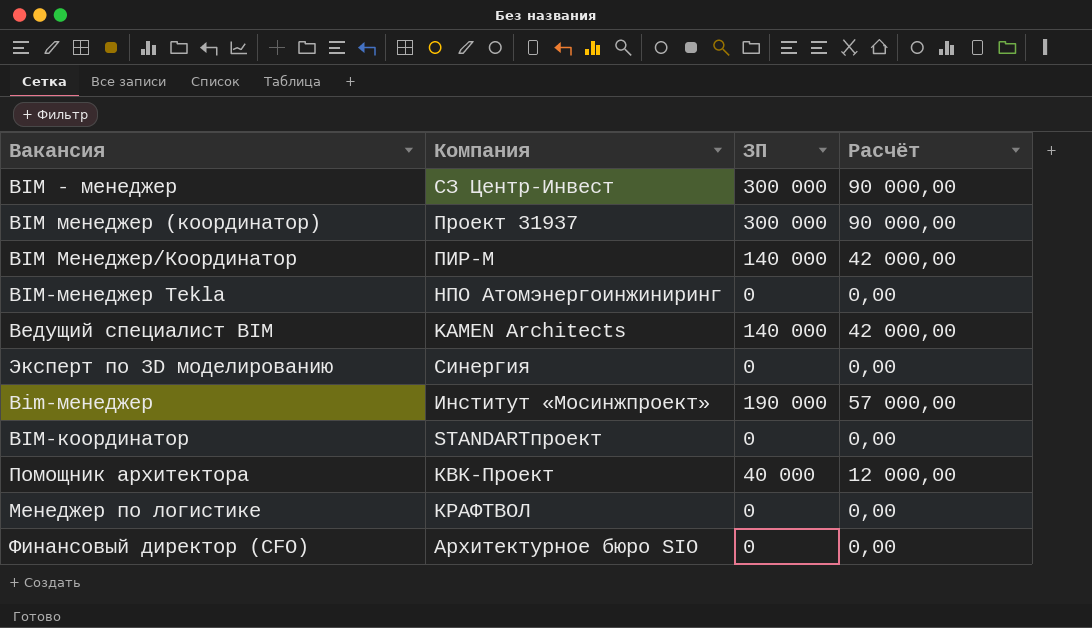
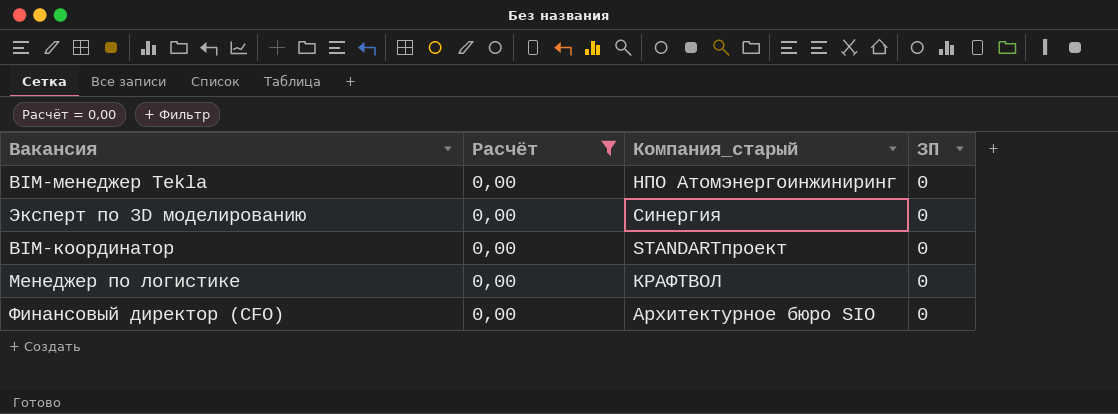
filter: none -> Расчёт = 0,00
column Расчёт | position: 4 -> 2
column name: Компания -> Компания_старый

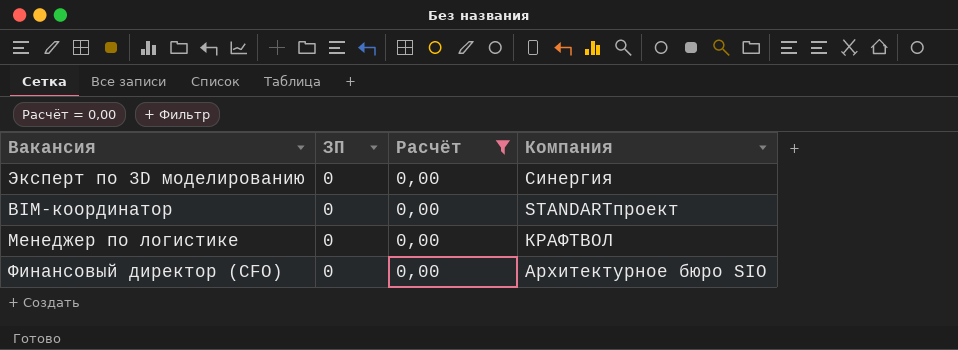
column ЗП | position: 4 -> 2
column name: Компания_старый -> Компания
row BIM-менеджер Tekla: 0,00 | НПО Атомэнергоинжиниринг | 0 -> none

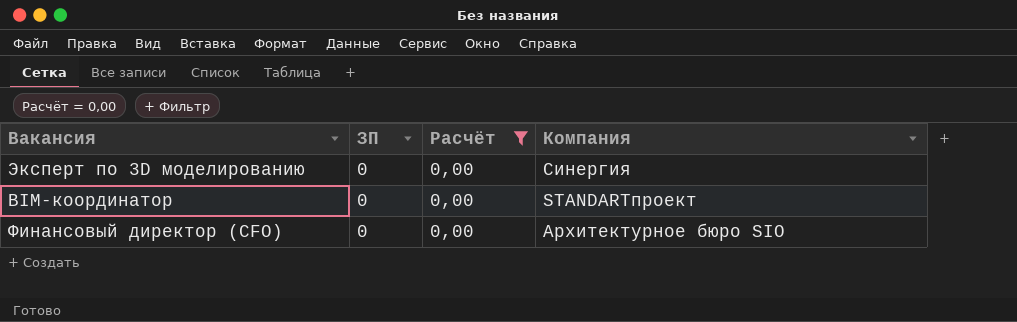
row Менеджер по логистике: 0 | 0,00 | КРАФТВОЛ -> none

